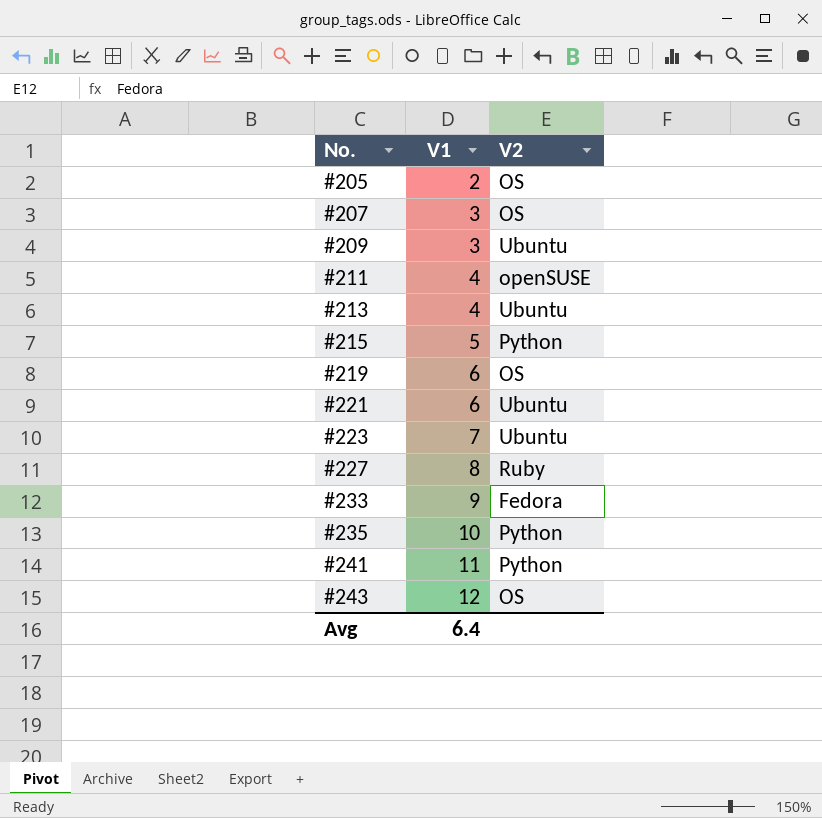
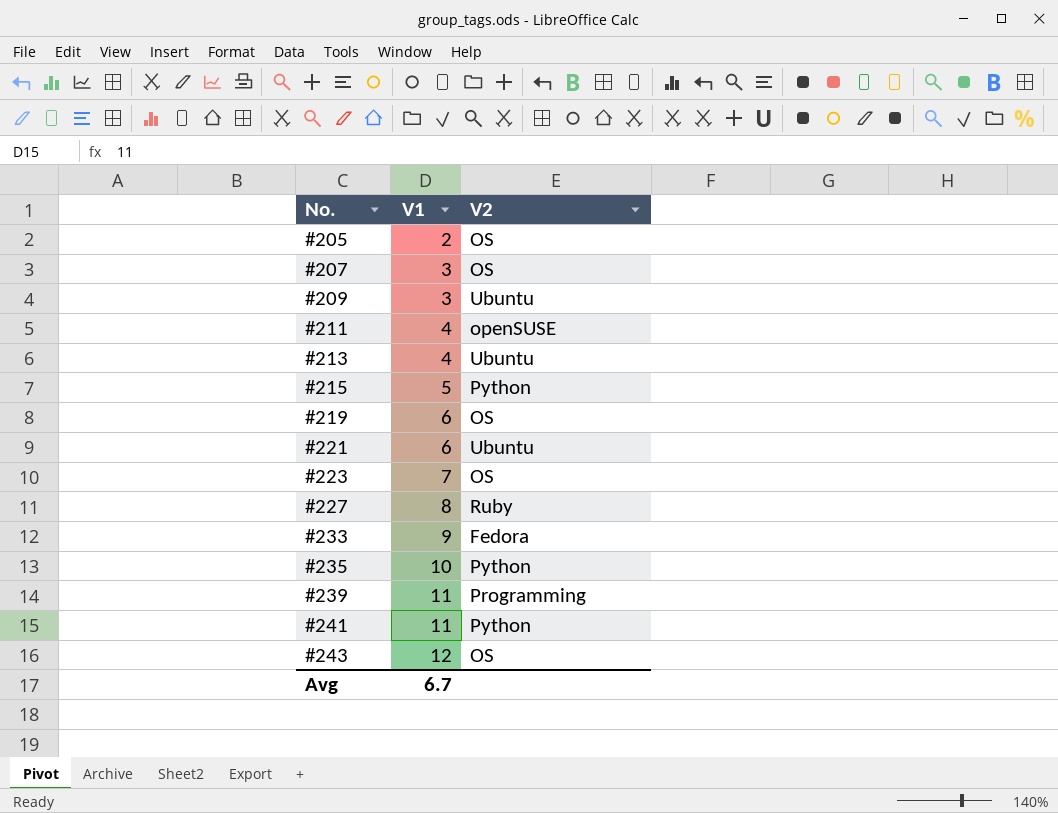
#223 | V2: Ubuntu -> OS
row #239: none -> 11 | Programming
Avg | V1: 6.4 -> 6.7

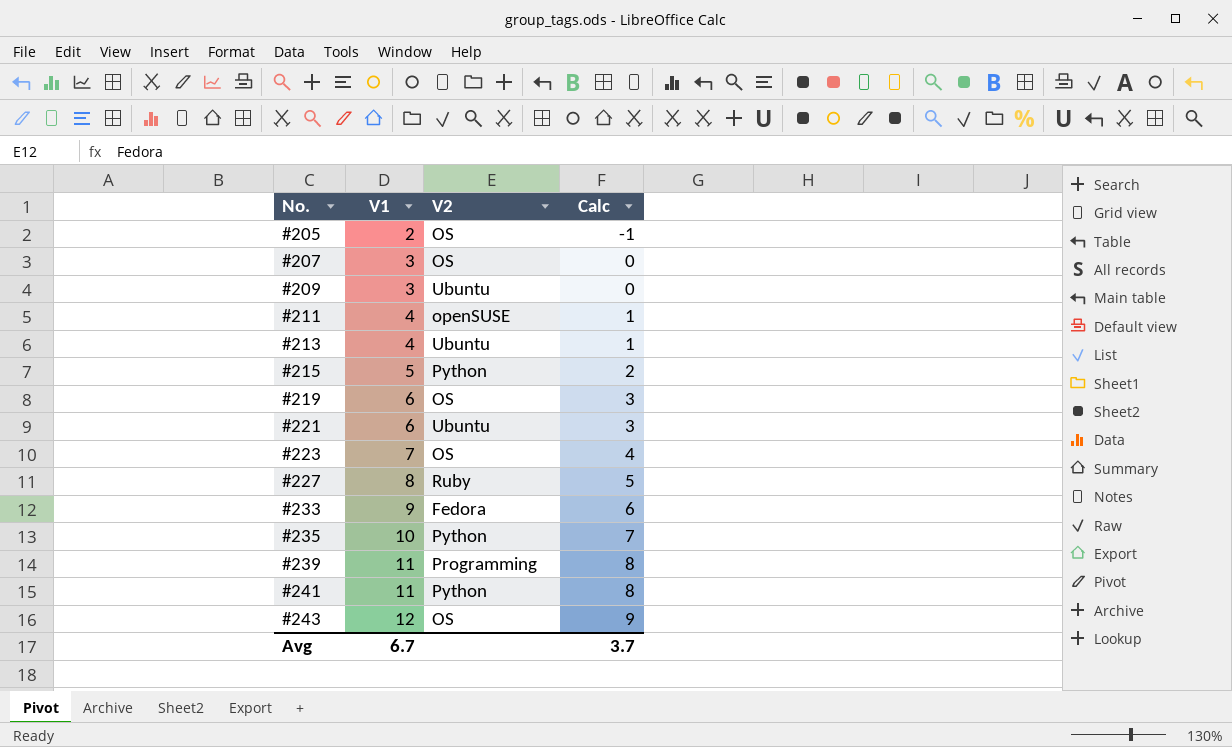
column Calc | formula: none -> [V1] - 3

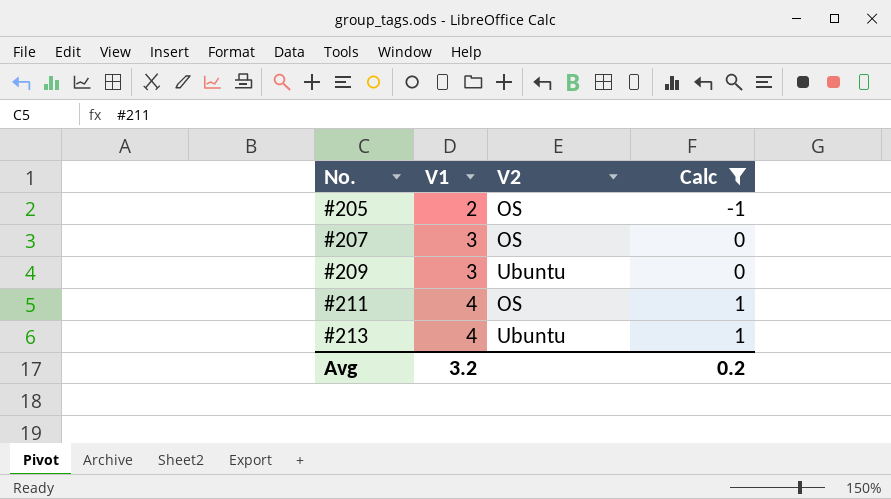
filter: none -> Calc <= 1
#211 | V2: openSUSE -> OS
Avg | V1: 6.7 -> 3.2
Avg | Calc: 3.7 -> 0.2

